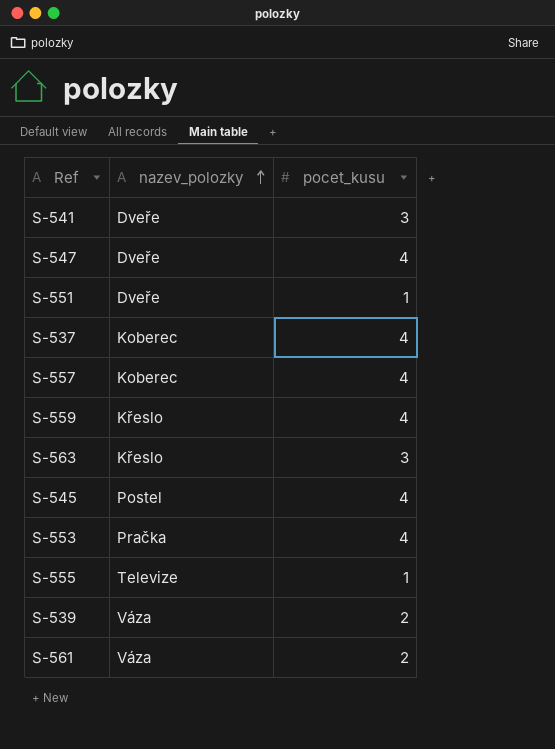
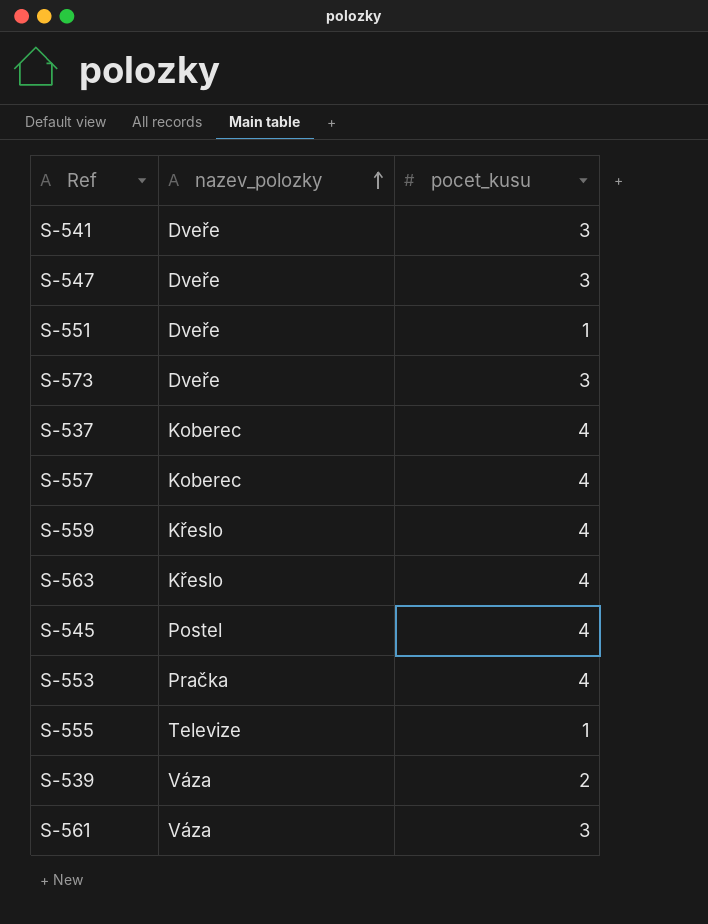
S-547 | pocet_kusu: 4 -> 3
row S-573: none -> Dveře | 3
S-563 | pocet_kusu: 3 -> 4
S-561 | pocet_kusu: 2 -> 3

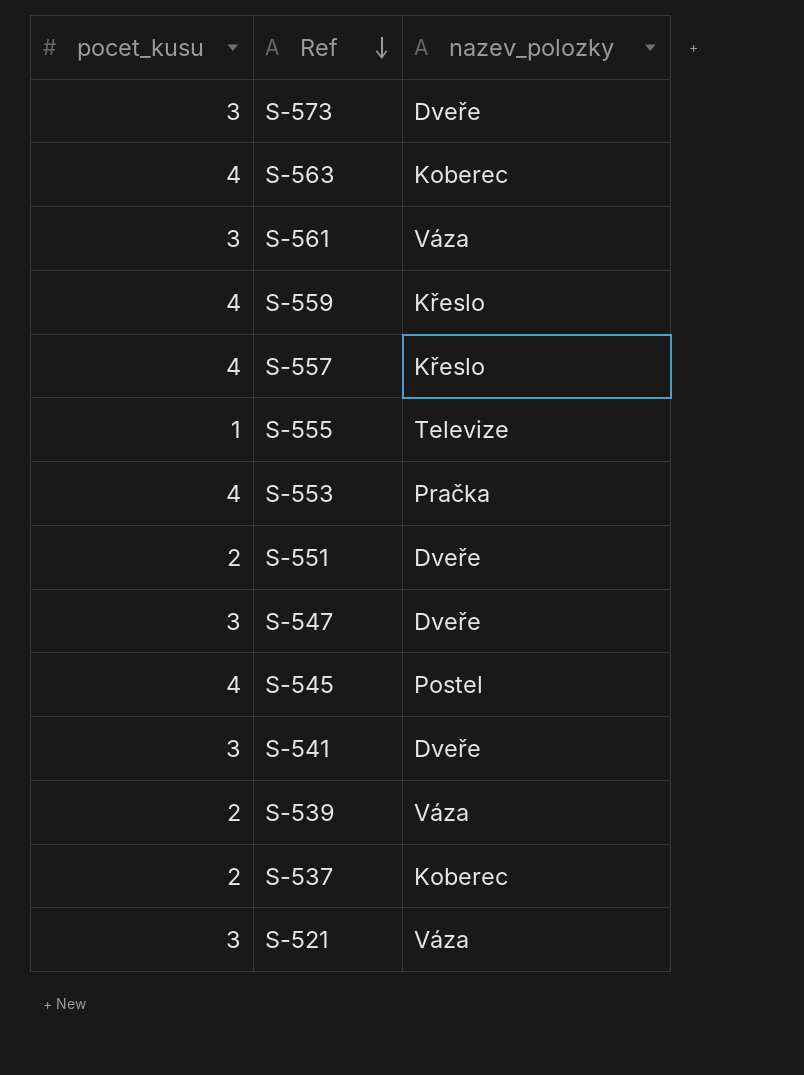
row order: nazev_polozky ascending -> Ref descending
column pocet_kusu | position: 3 -> 1
S-563 | nazev_polozky: Křeslo -> Koberec
S-557 | nazev_polozky: Koberec -> Křeslo
S-551 | pocet_kusu: 1 -> 2
S-537 | pocet_kusu: 4 -> 2
row S-521: none -> 3 | Váza

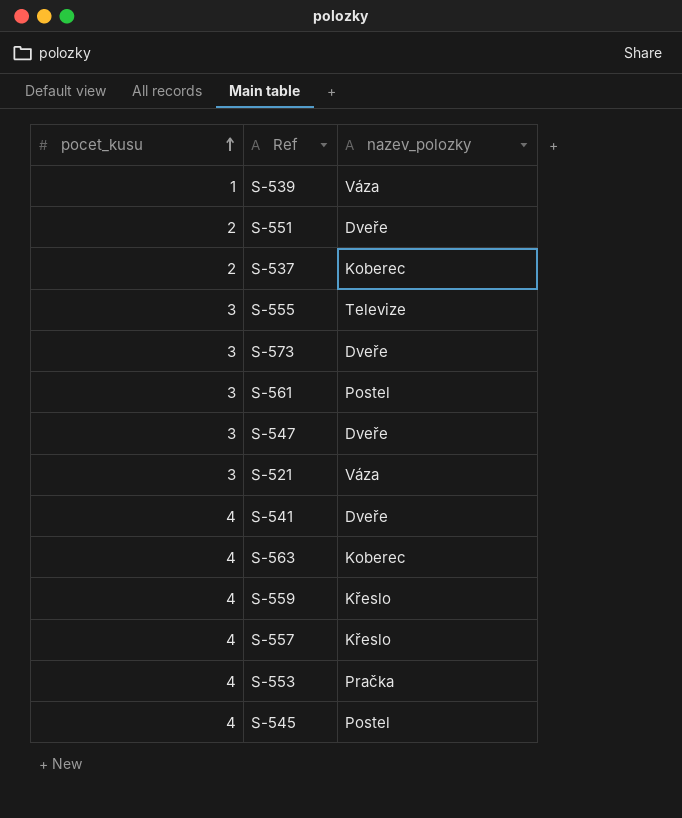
row order: Ref descending -> pocet_kusu ascending
S-539 | pocet_kusu: 2 -> 1
S-555 | pocet_kusu: 1 -> 3
S-561 | nazev_polozky: Váza -> Postel
S-541 | pocet_kusu: 3 -> 4

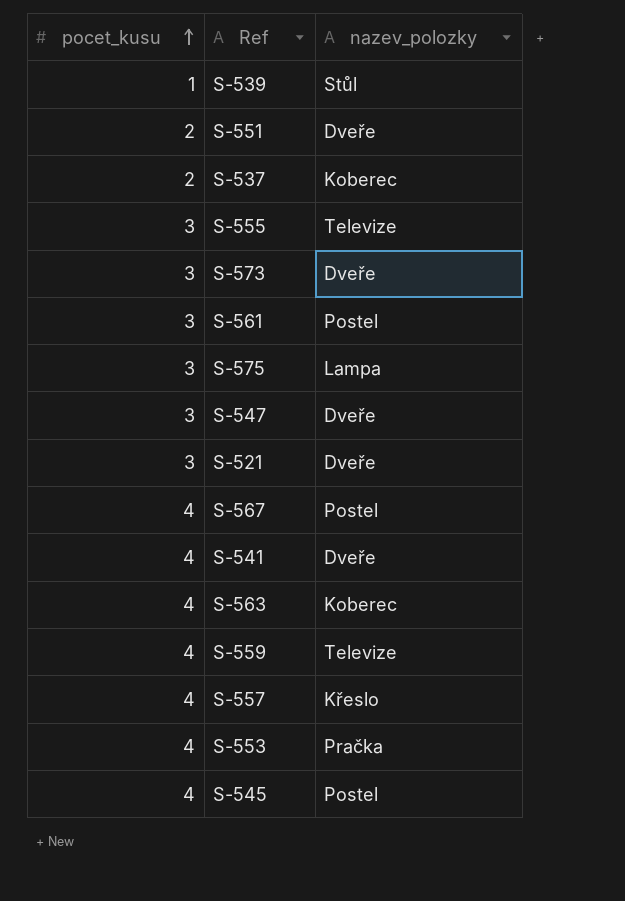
S-539 | nazev_polozky: Váza -> Stůl
row S-575: none -> 3 | Lampa
S-521 | nazev_polozky: Váza -> Dveře
row S-567: none -> 4 | Postel
S-559 | nazev_polozky: Křeslo -> Televize

